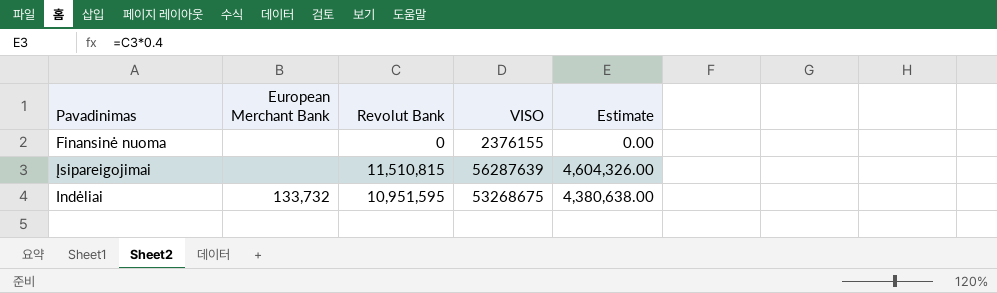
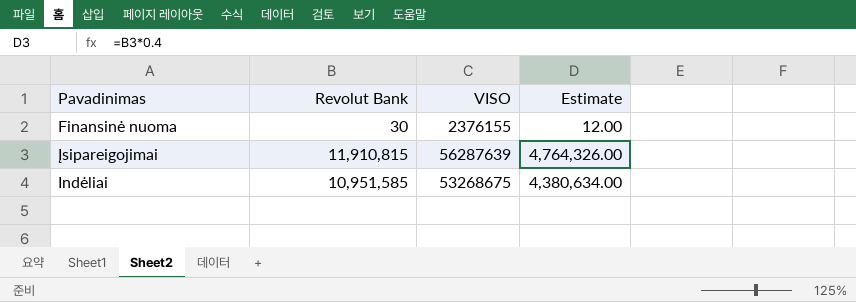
column European Merchant Bank | position: 2 -> none
Finansinė nuoma | Revolut Bank: 0 -> 30
Finansinė nuoma | Estimate: 0.00 -> 12.00
Įsipareigojimai | Revolut Bank: 11,510,815 -> 11,910,815
Įsipareigojimai | Estimate: 4,604,326.00 -> 4,764,326.00
Indėliai | Revolut Bank: 10,951,595 -> 10,951,585
Indėliai | Estimate: 4,380,638.00 -> 4,380,634.00

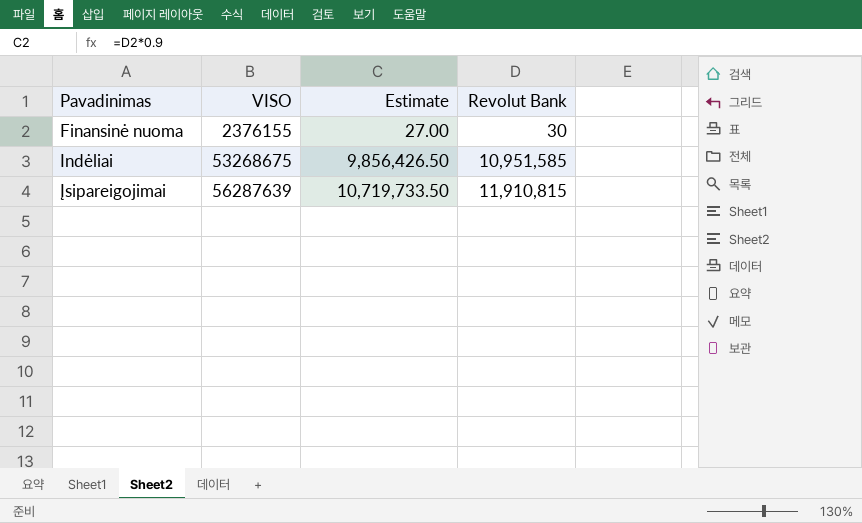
row order: none -> Pavadinimas ascending
column Estimate | formula: [Revolut Bank] * 0.4 -> [Revolut Bank] * 0.9
column Revolut Bank | position: 2 -> 4

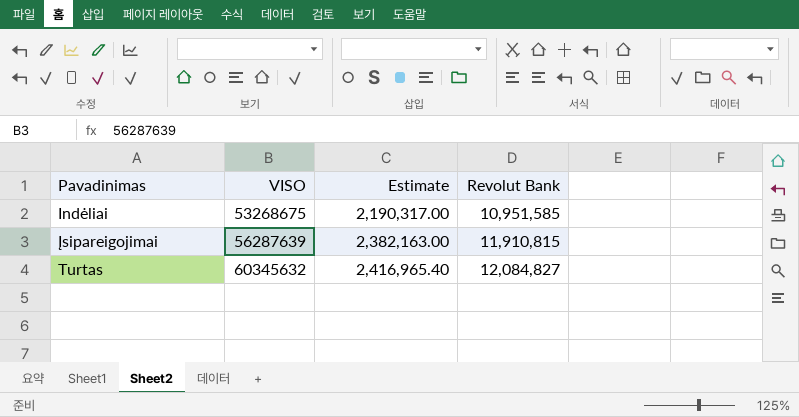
column Estimate | formula: [Revolut Bank] * 0.9 -> [Revolut Bank] * 0.2
row Finansinė nuoma: 2376155 | 27.00 | 30 -> none
row Turtas: none -> 60345632 | 2,416,965.40 | 12,084,827

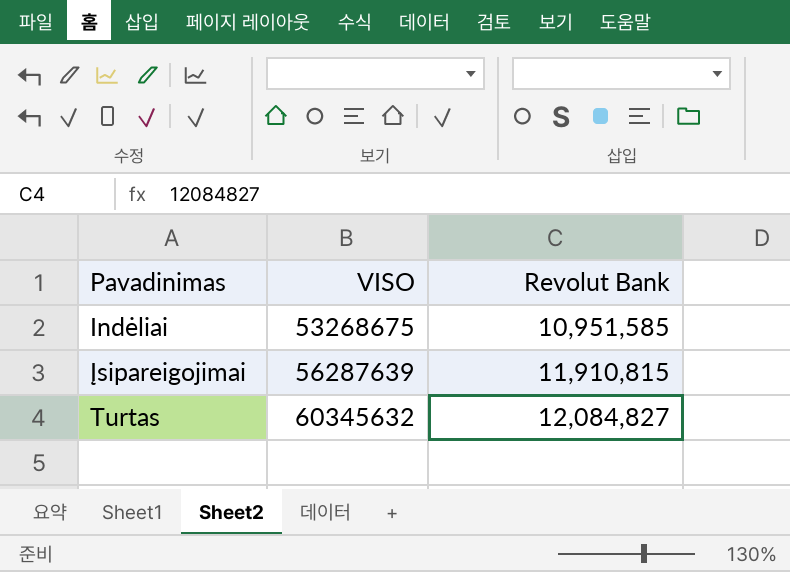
column Estimate | formula: [Revolut Bank] * 0.2 -> none

